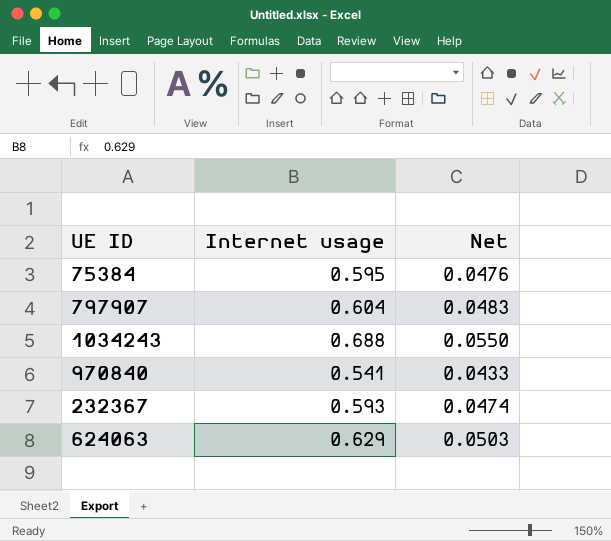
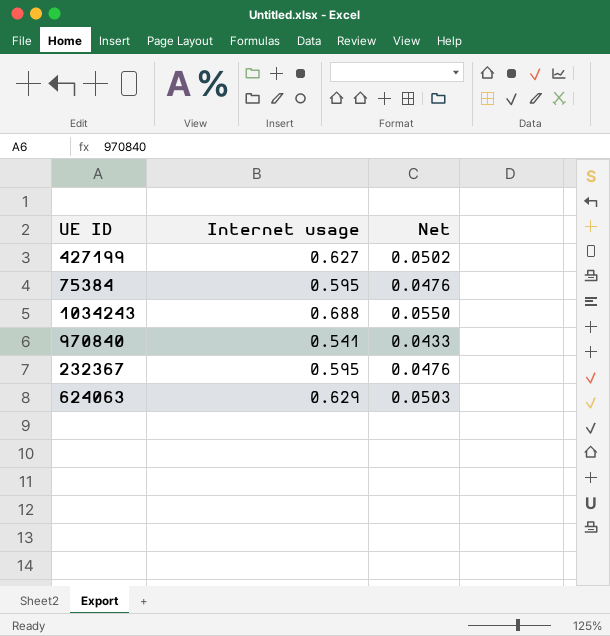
row 797907: 0.604 | 0.0483 -> none
row 427199: none -> 0.627 | 0.0502
232367 | Internet usage: 0.593 -> 0.595
232367 | Net: 0.0474 -> 0.0476

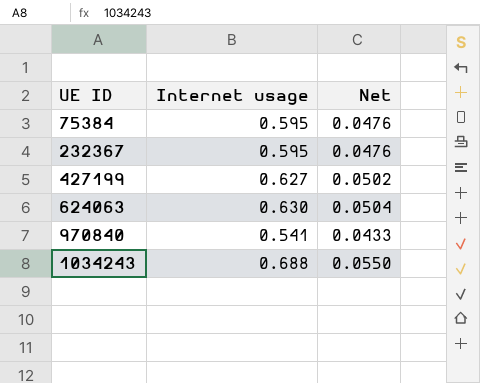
row order: none -> UE ID ascending
624063 | Internet usage: 0.629 -> 0.630
624063 | Net: 0.0503 -> 0.0504

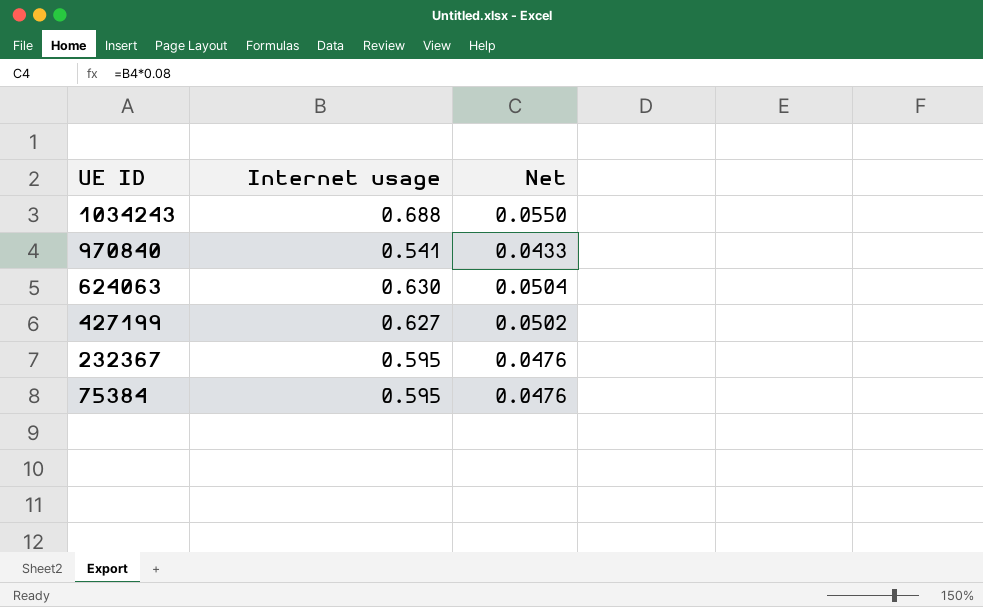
row order: UE ID ascending -> UE ID descending

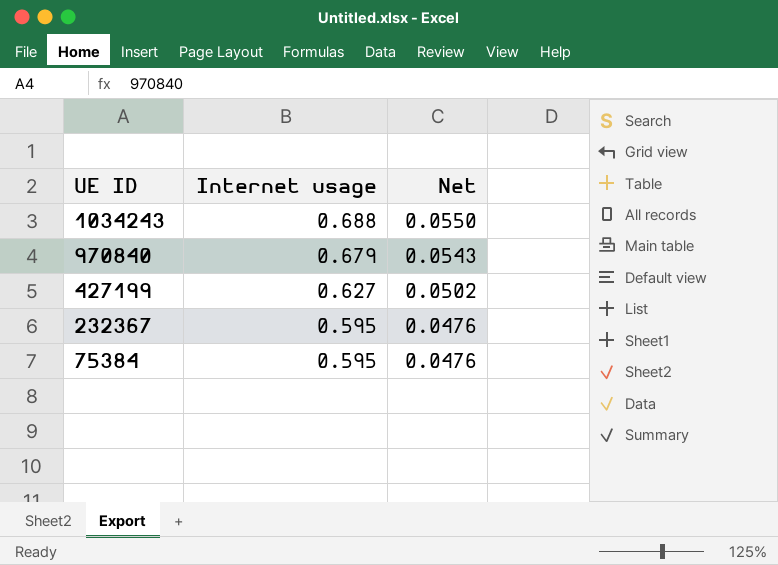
row 624063: 0.630 | 0.0504 -> none
970840 | Internet usage: 0.541 -> 0.679
970840 | Net: 0.0433 -> 0.0543

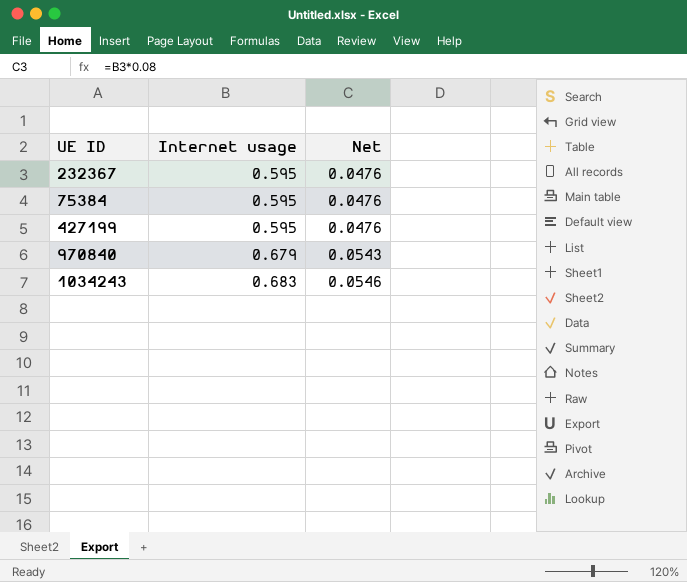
row order: UE ID descending -> Internet usage ascending
427199 | Internet usage: 0.627 -> 0.595
427199 | Net: 0.0502 -> 0.0476
1034243 | Internet usage: 0.688 -> 0.683
1034243 | Net: 0.0550 -> 0.0546

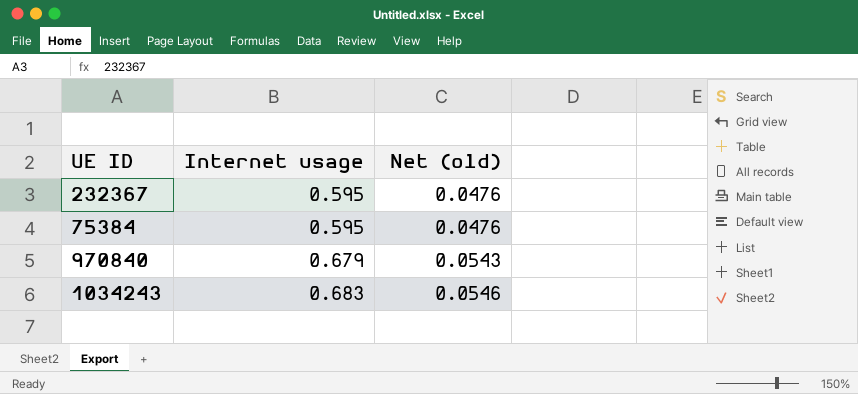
column name: Net -> Net (old)
row 427199: 0.595 | 0.0476 -> none

